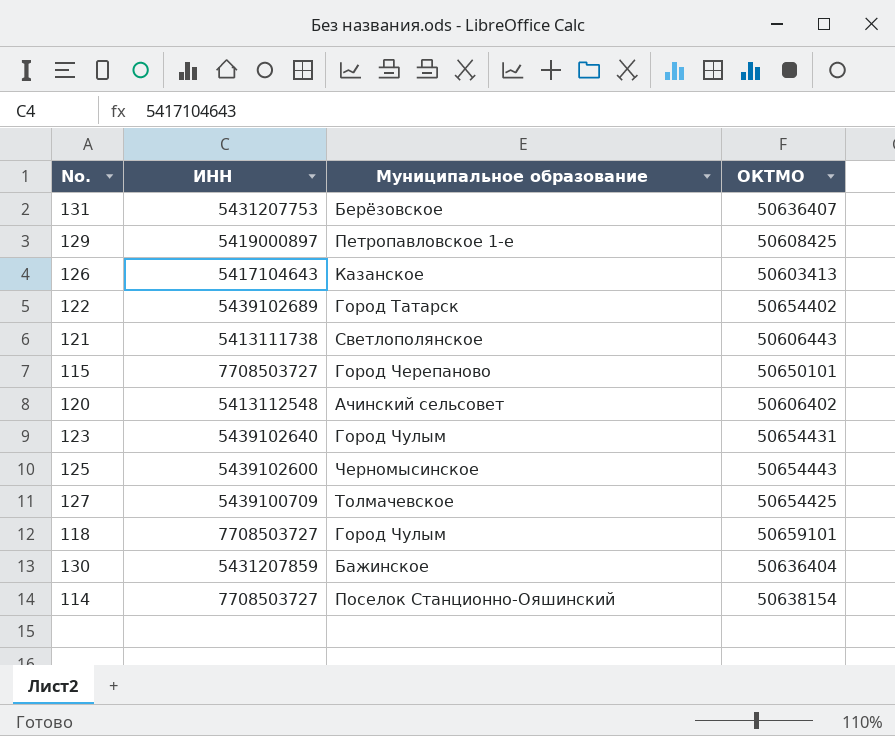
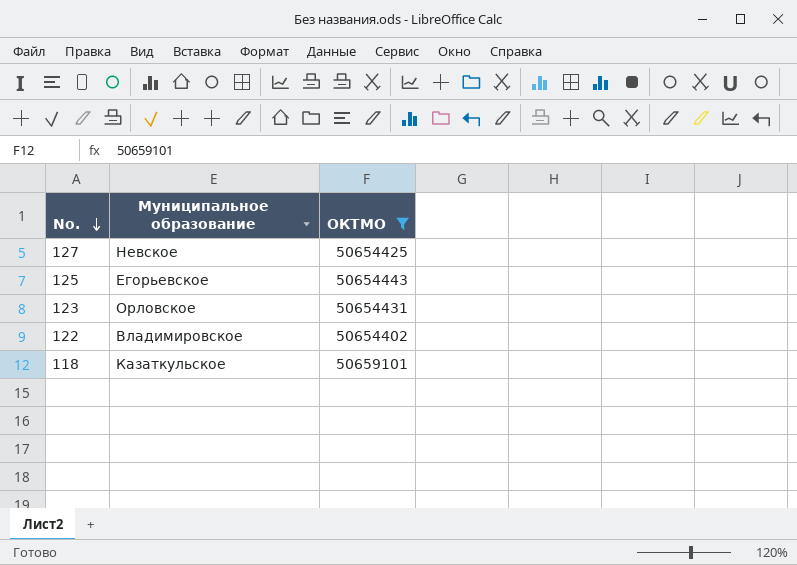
filter: none -> ОКТМО >= 50654402
row order: none -> No. descending
column ИНН | position: 2 -> none
127 | Муниципальное образование: Толмачевское -> Невское
125 | Муниципальное образование: Черномысинское -> Егорьевское
123 | Муниципальное образование: Город Чулым -> Орловское
122 | Муниципальное образование: Город Татарск -> Владимировское
118 | Муниципальное образование: Город Чулым -> Казаткульское

